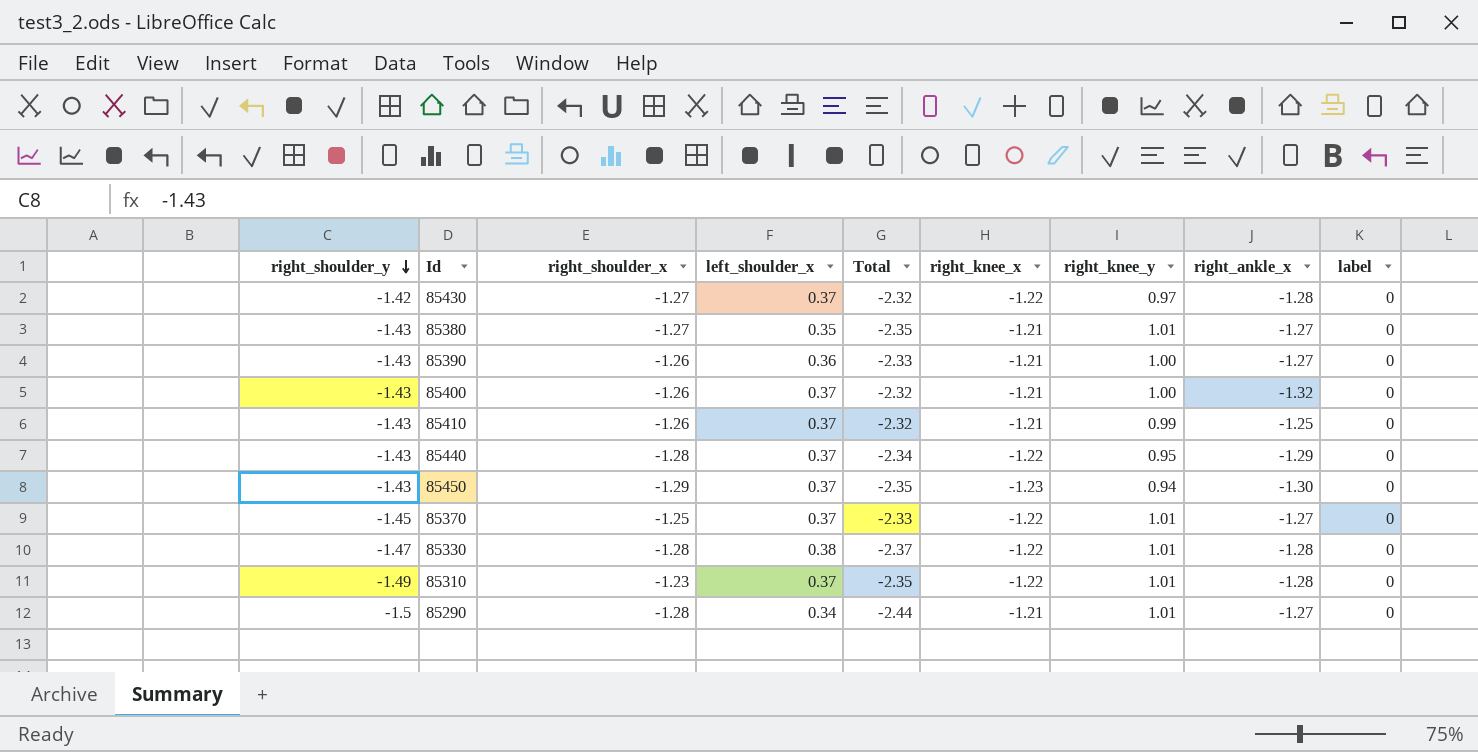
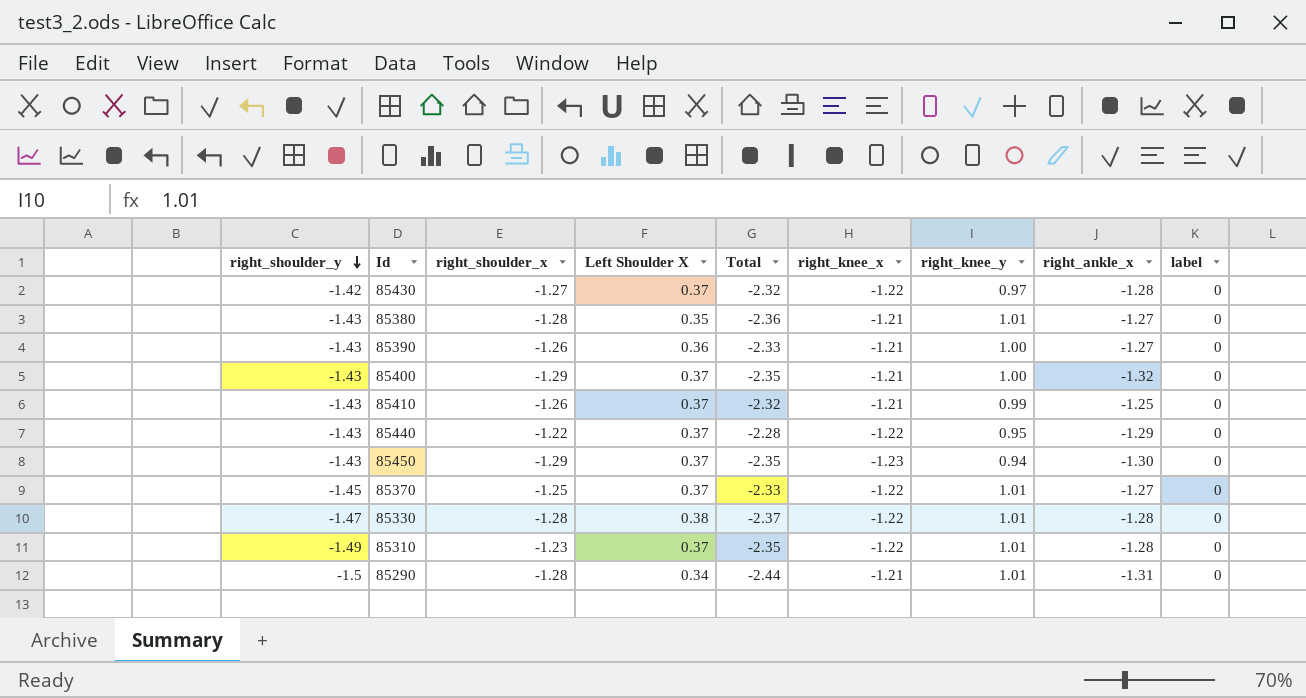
column name: left_shoulder_x -> Left Shoulder X
85380 | right_shoulder_x: -1.27 -> -1.28
85380 | Total: -2.35 -> -2.36
85400 | right_shoulder_x: -1.26 -> -1.29
85400 | Total: -2.32 -> -2.35
85440 | right_shoulder_x: -1.28 -> -1.22
85440 | Total: -2.34 -> -2.28
85290 | right_ankle_x: -1.27 -> -1.31

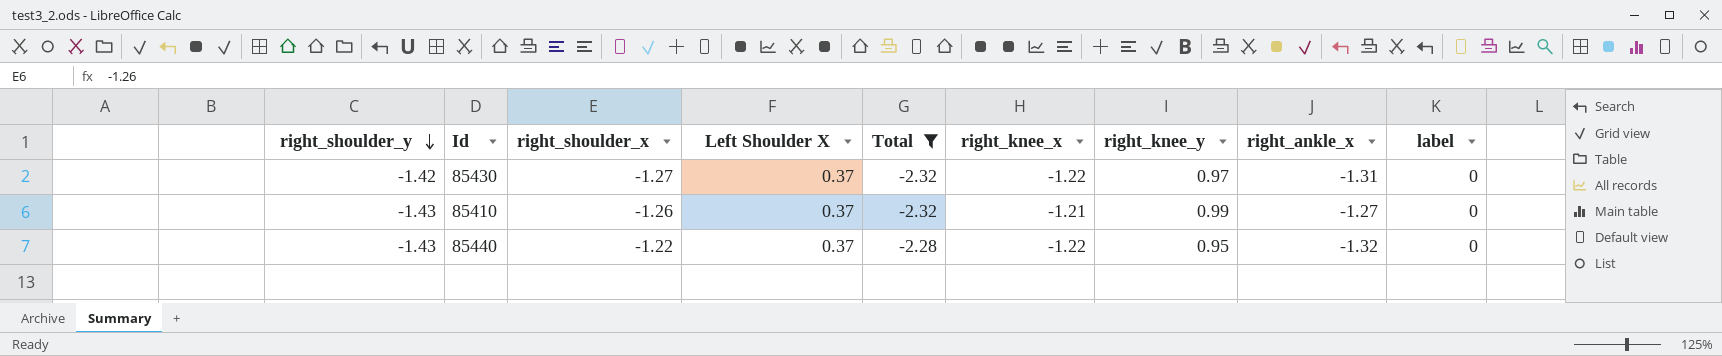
filter: none -> Total >= -2.32
85430 | right_ankle_x: -1.28 -> -1.31
85410 | right_ankle_x: -1.25 -> -1.27
85440 | right_ankle_x: -1.29 -> -1.32

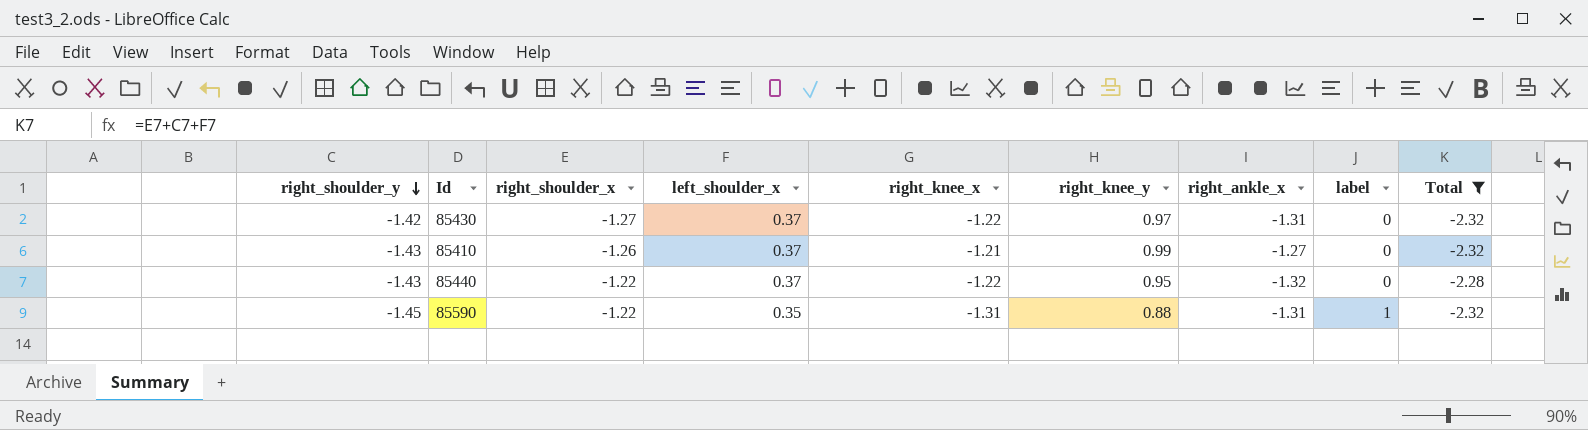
column name: Left Shoulder X -> left_shoulder_x
column Total | position: 5 -> 9
row 85590: none -> -1.45 | -1.22 | 0.35 | -1.31 | 0.88 | -1.31 | 1 | -2.32

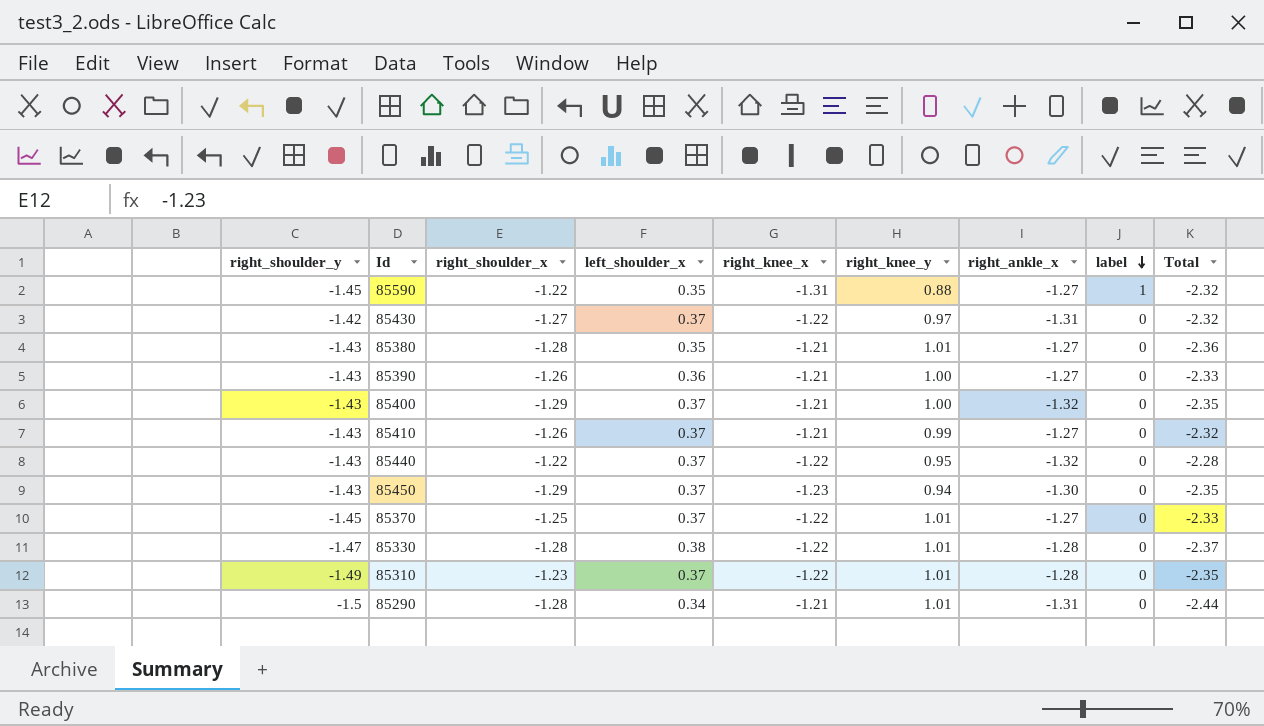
filter: Total >= -2.32 -> none
row order: right_shoulder_y descending -> label descending
85590 | right_ankle_x: -1.31 -> -1.27

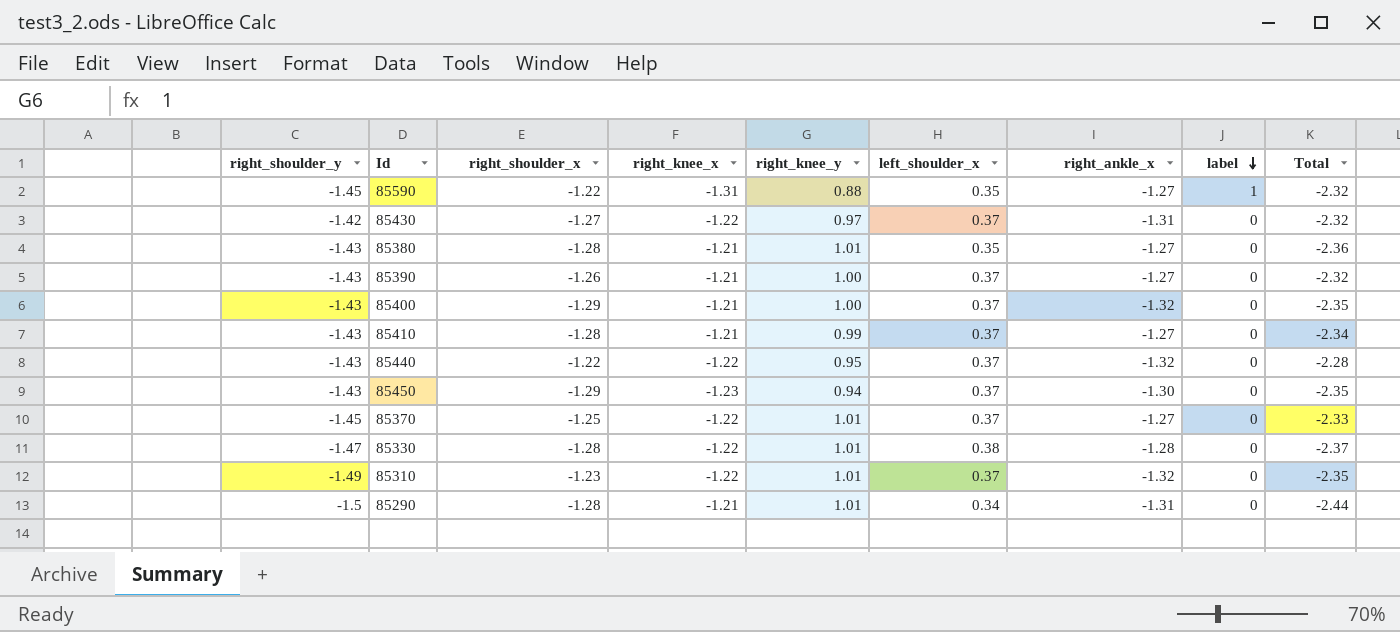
column left_shoulder_x | position: 4 -> 6
85390 | left_shoulder_x: 0.36 -> 0.37
85390 | Total: -2.33 -> -2.32
85410 | right_shoulder_x: -1.26 -> -1.28
85410 | Total: -2.32 -> -2.34
85310 | right_ankle_x: -1.28 -> -1.32

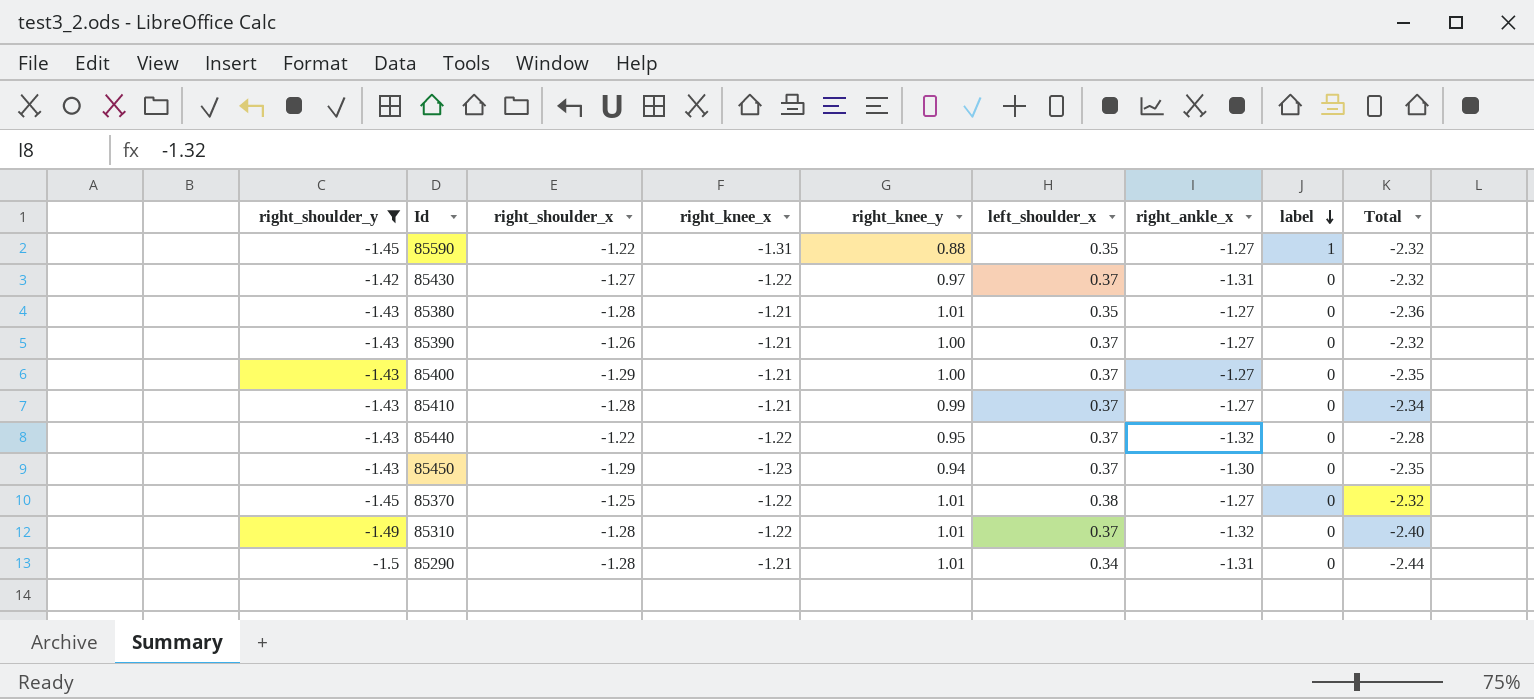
filter: none -> right_shoulder_y != -1.47
85400 | right_ankle_x: -1.32 -> -1.27
85370 | left_shoulder_x: 0.37 -> 0.38
85370 | Total: -2.33 -> -2.32
85310 | right_shoulder_x: -1.23 -> -1.28
85310 | Total: -2.35 -> -2.40

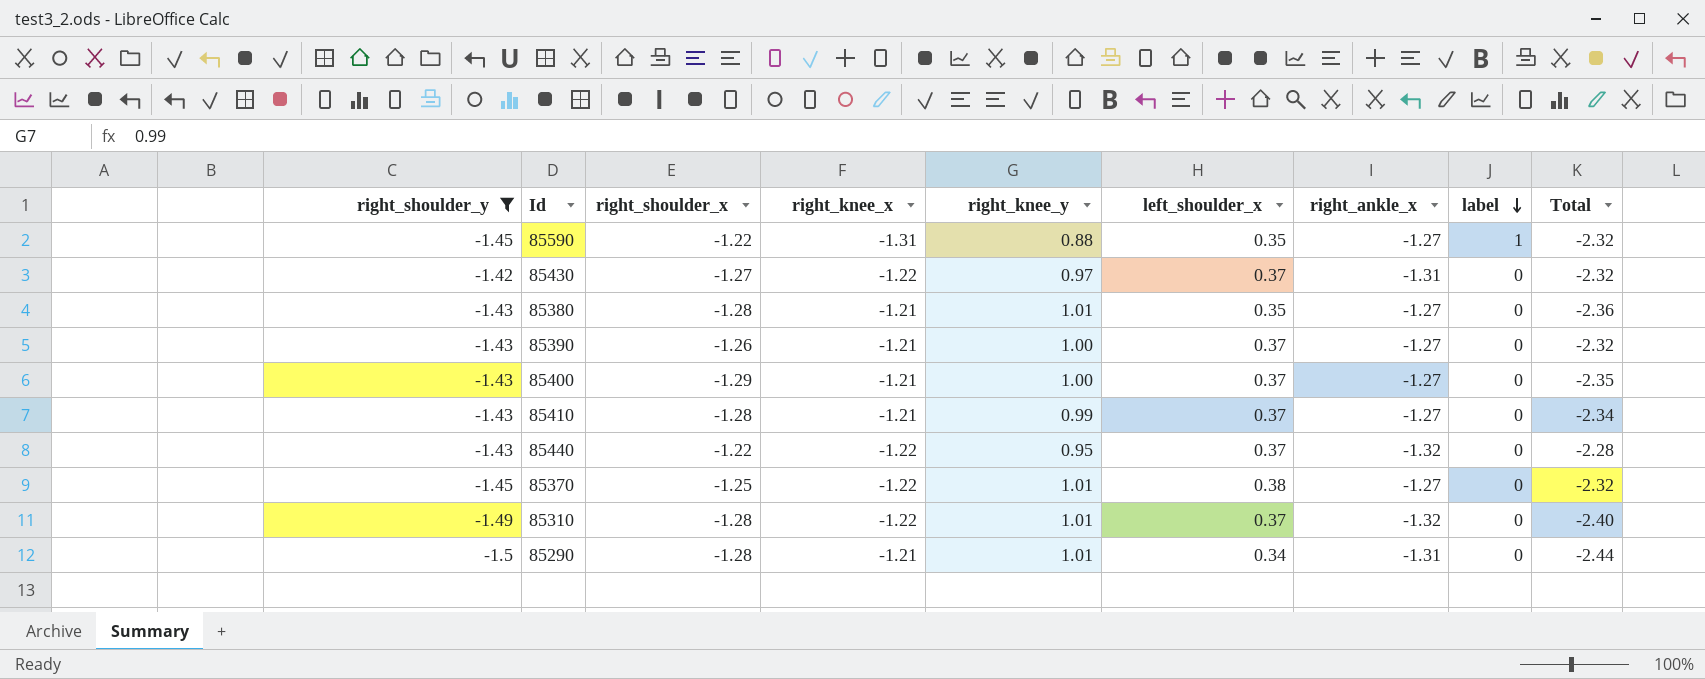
row 85450: -1.43 | -1.29 | -1.23 | 0.94 | 0.37 | -1.30 | 0 | -2.35 -> none

